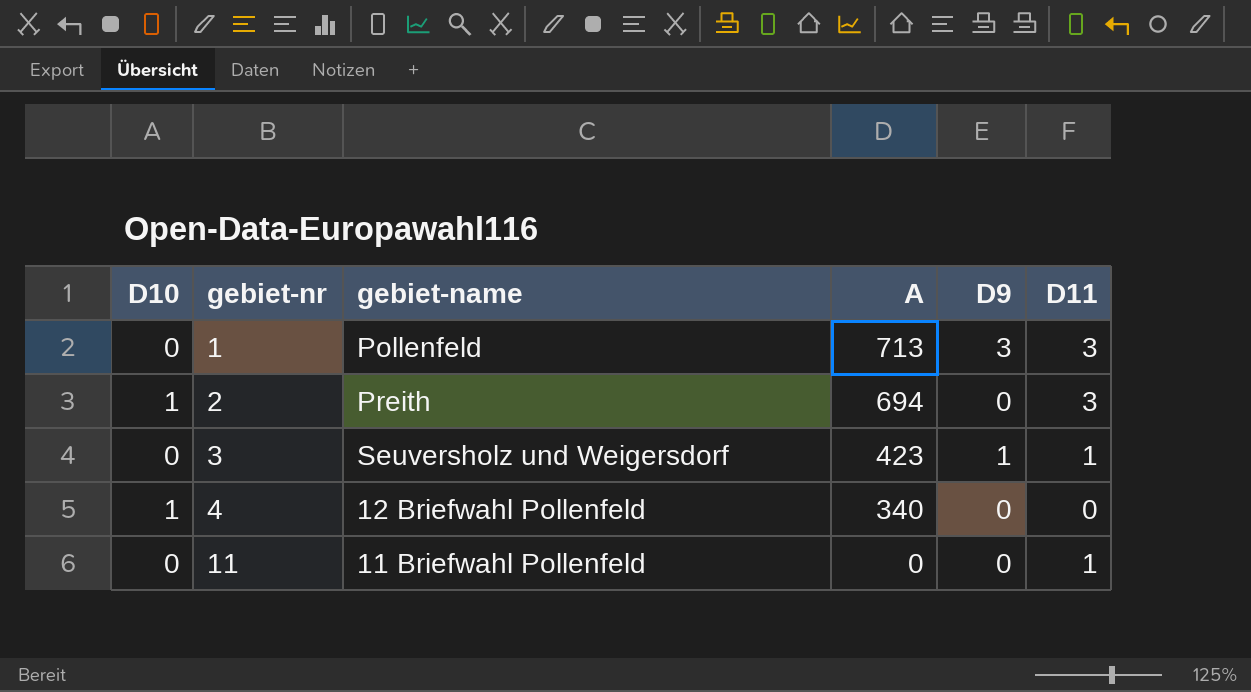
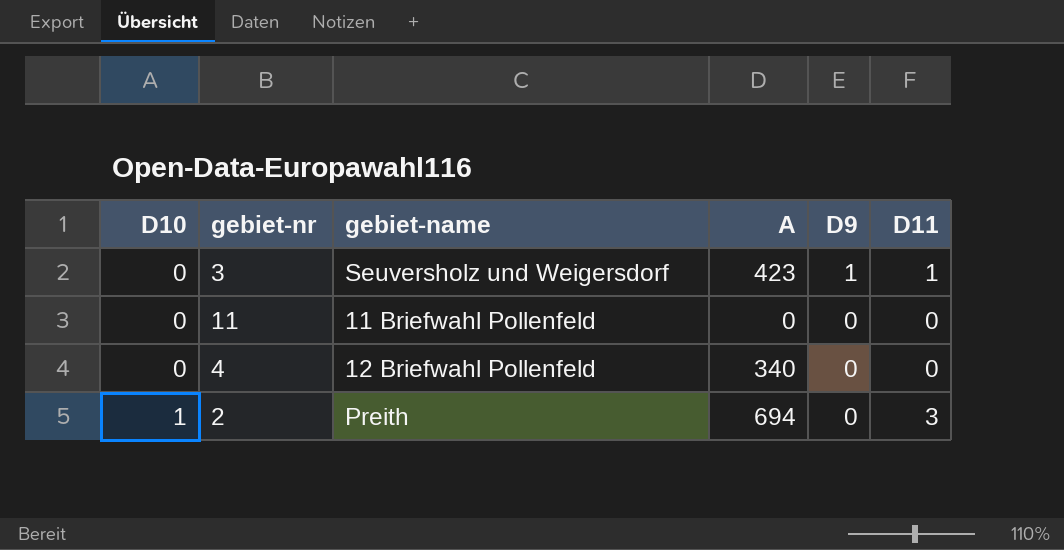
row order: gebiet-nr ascending -> D10 ascending
row 1: 0 | Pollenfeld | 713 | 3 | 3 -> none
11 | D11: 1 -> 0
4 | D10: 1 -> 0

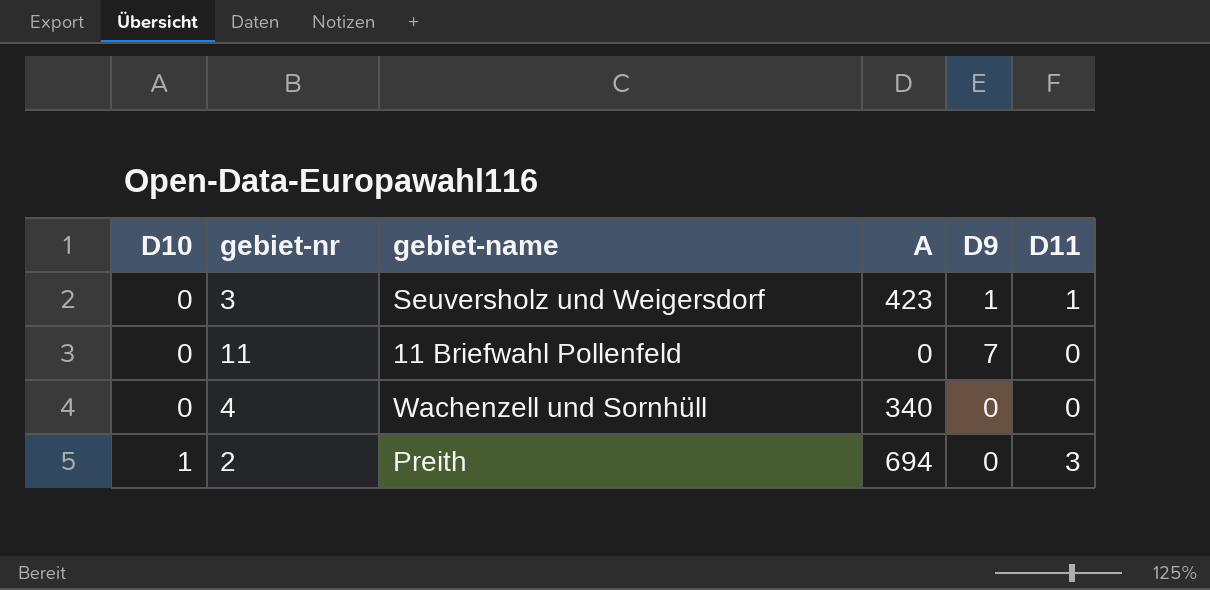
11 | D9: 0 -> 7
4 | gebiet-name: 12 Briefwahl Pollenfeld -> Wachenzell und Sornhüll

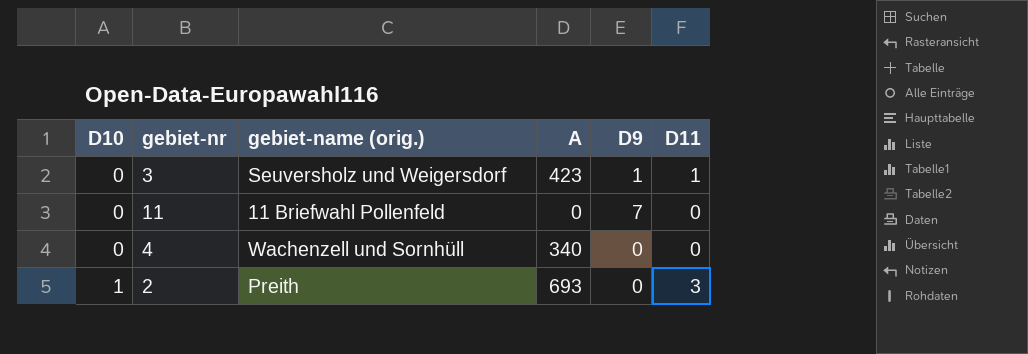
column name: gebiet-name -> gebiet-name (orig.)
2 | A: 694 -> 693

